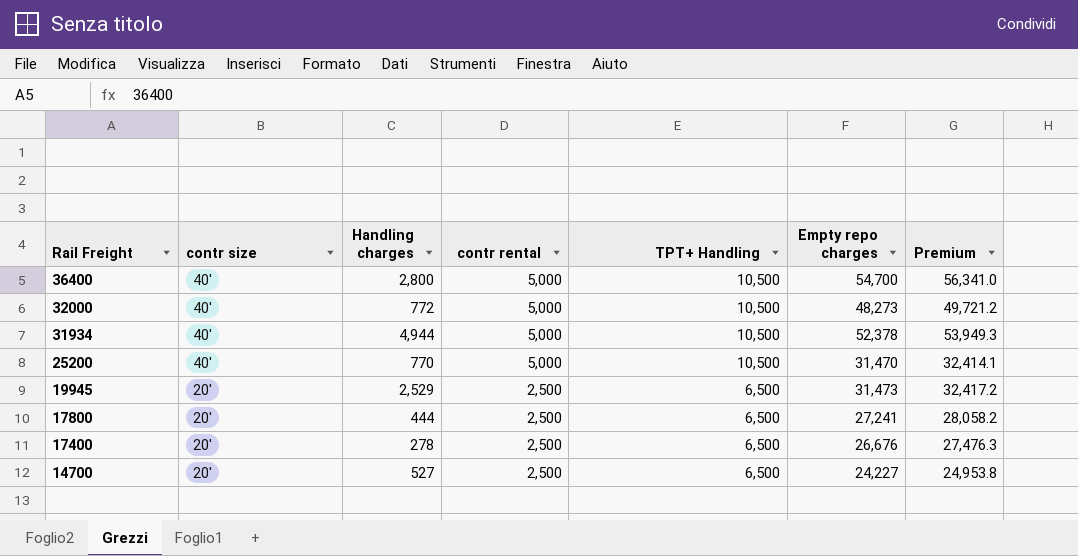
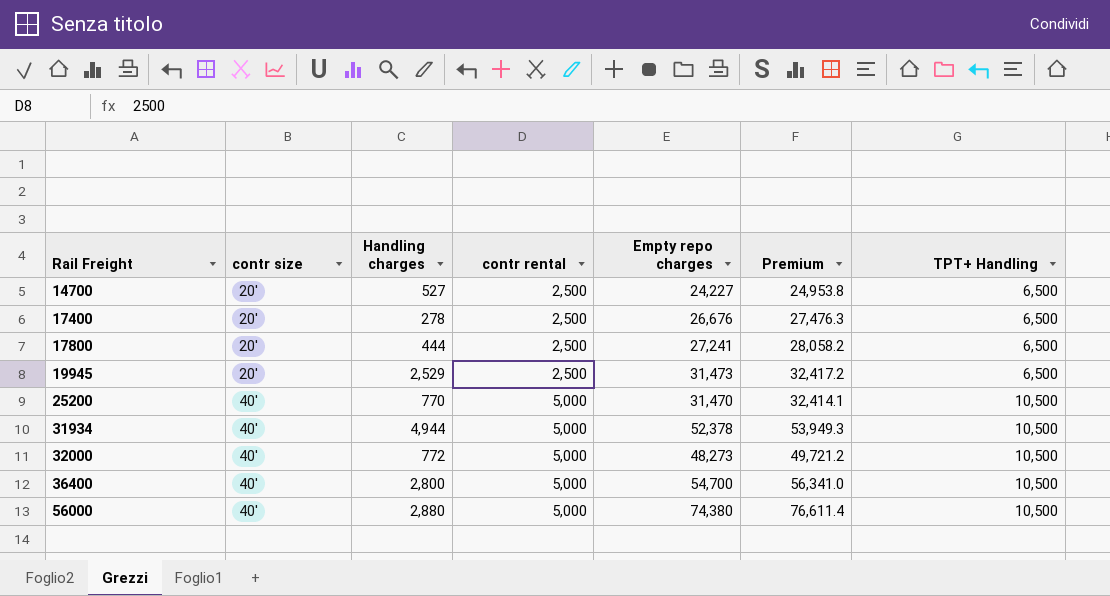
row order: Rail Freight descending -> Rail Freight ascending
column TPT+ Handling | position: 5 -> 7
row 56000: none -> 40' | 2,880 | 5,000 | 74,380 | 76,611.4 | 10,500

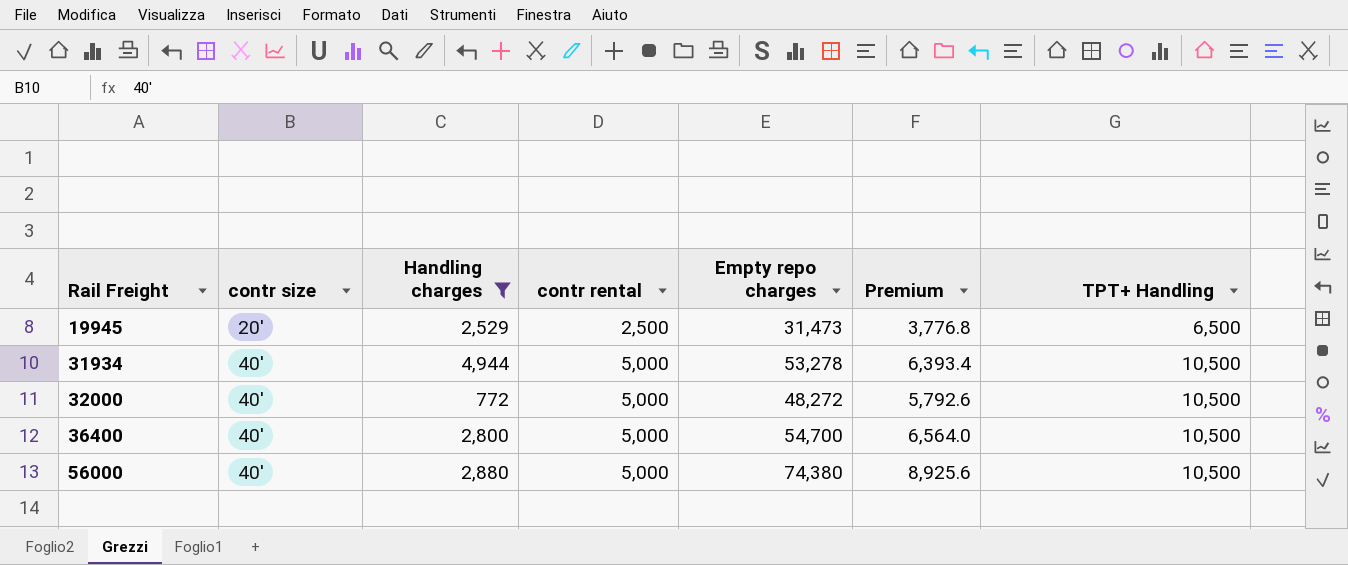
filter: none -> Handling charges >= 772
column Premium | formula: [Empty repo charges] * 1.03 -> [Empty repo charges] * 0.12
31934 | Empty repo charges: 52,378 -> 53,278
32000 | Empty repo charges: 48,273 -> 48,272

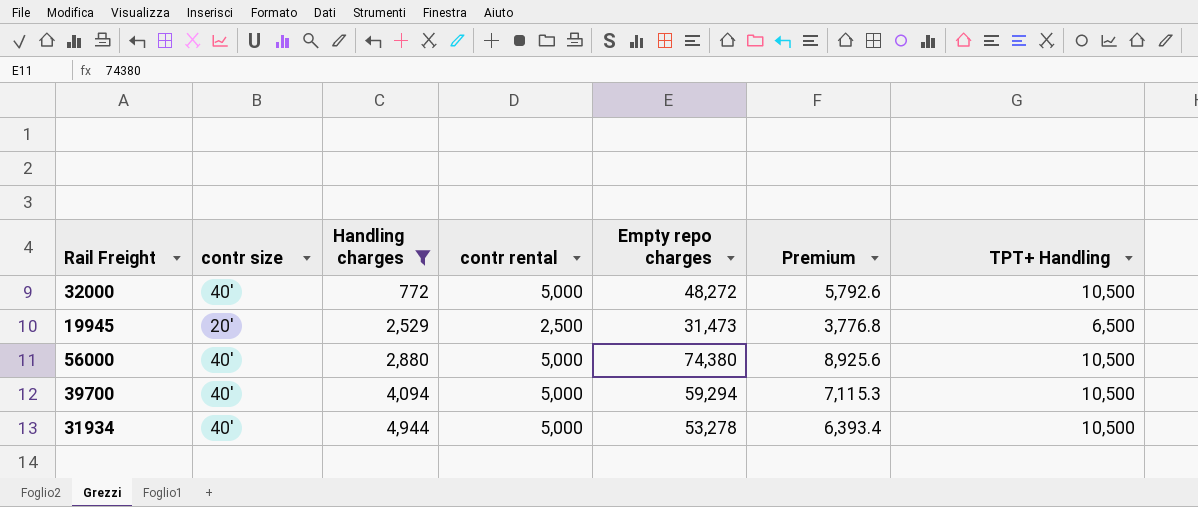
row order: Rail Freight ascending -> Handling charges ascending
row 36400: 40' | 2,800 | 5,000 | 54,700 | 6,564.0 | 10,500 -> none
row 39700: none -> 40' | 4,094 | 5,000 | 59,294 | 7,115.3 | 10,500

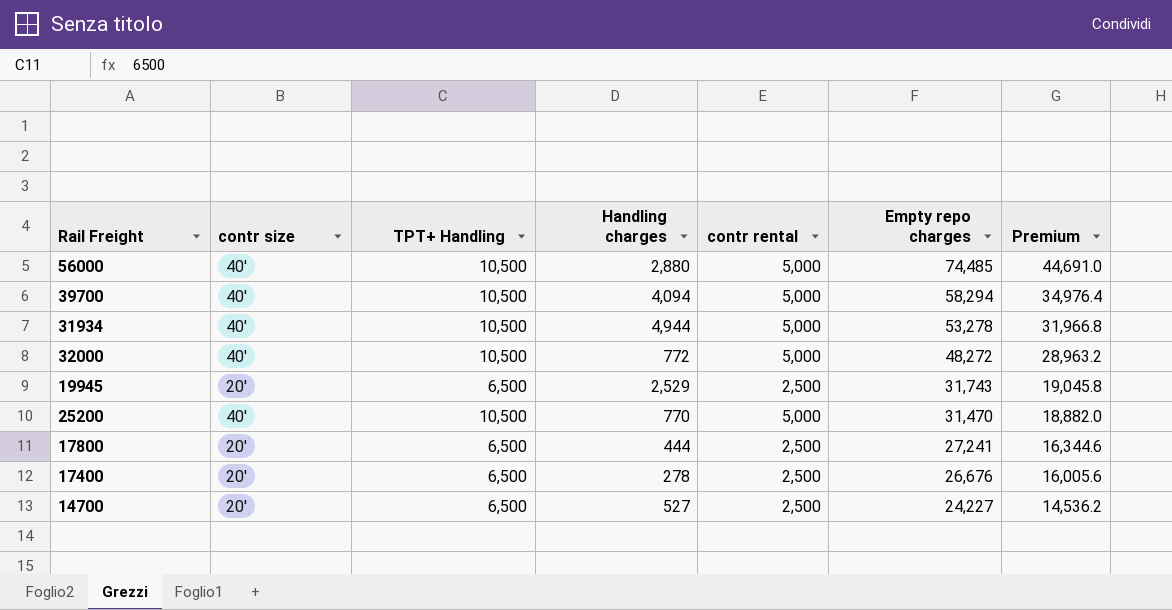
filter: Handling charges >= 772 -> none
row order: Handling charges ascending -> Empty repo charges descending
column TPT+ Handling | position: 7 -> 3
column Premium | formula: [Empty repo charges] * 0.12 -> [Empty repo charges] * 0.6
56000 | Empty repo charges: 74,380 -> 74,485
39700 | Empty repo charges: 59,294 -> 58,294
19945 | Empty repo charges: 31,473 -> 31,743

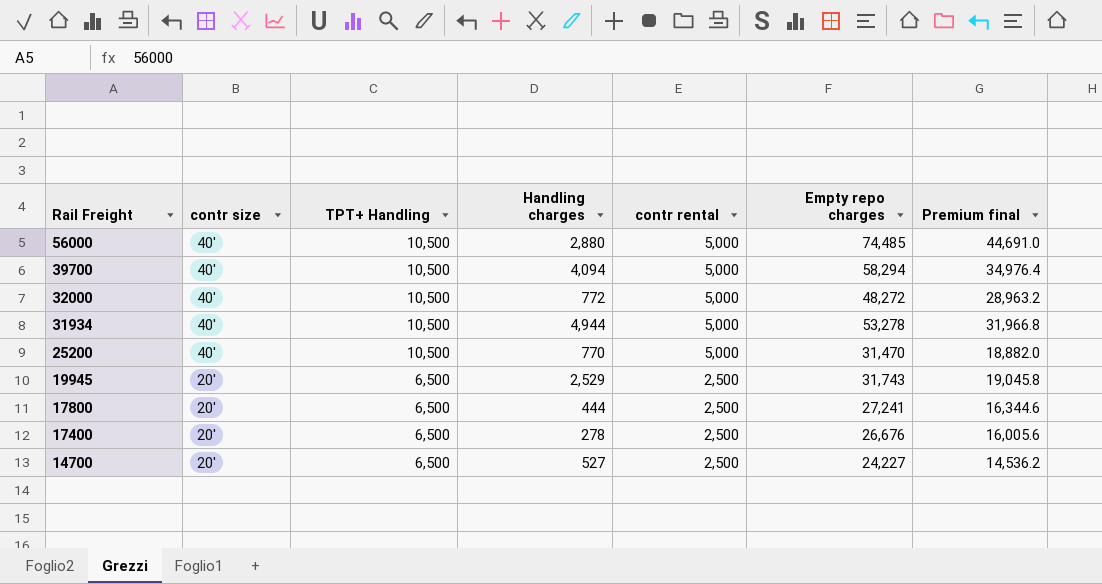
row order: Empty repo charges descending -> Rail Freight descending
column name: Premium -> Premium final

